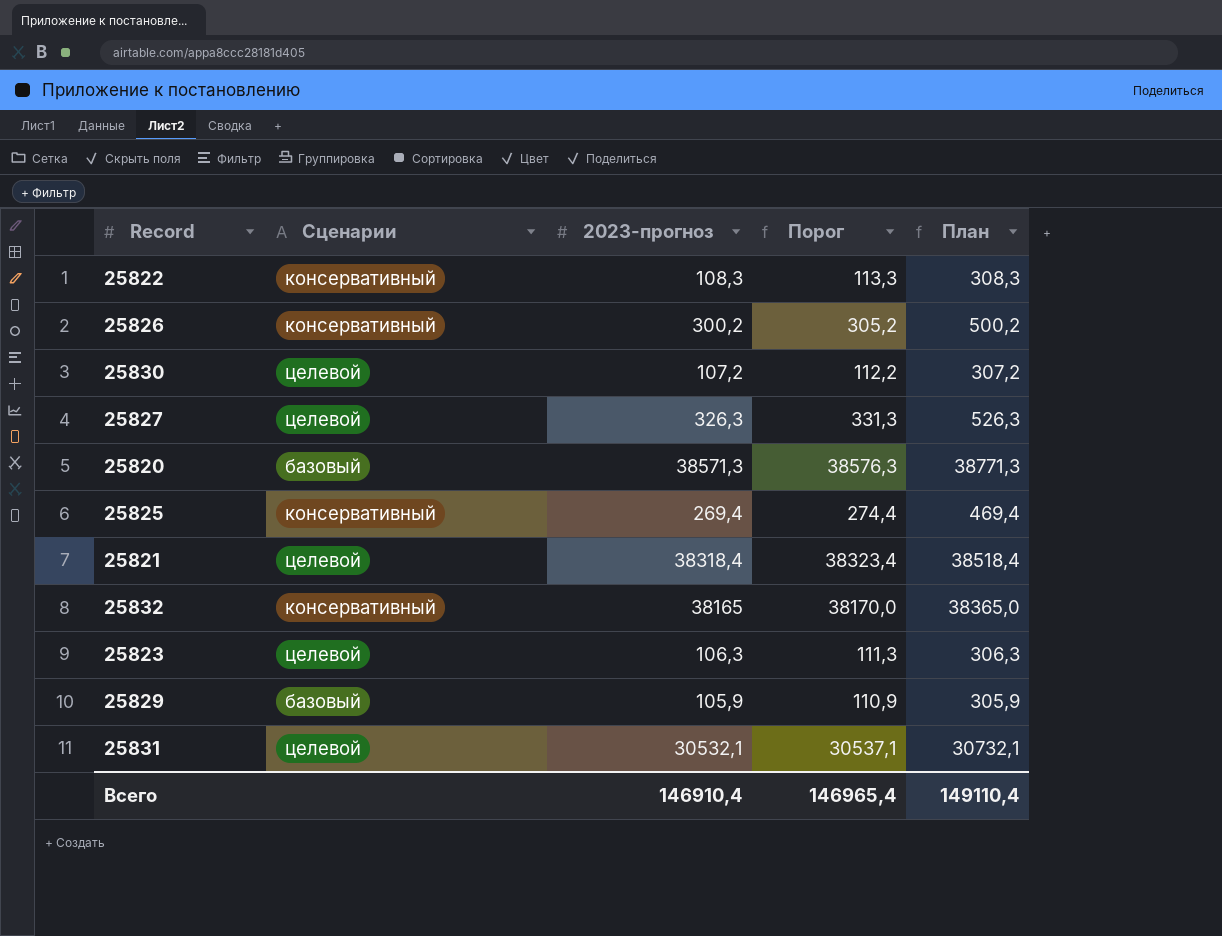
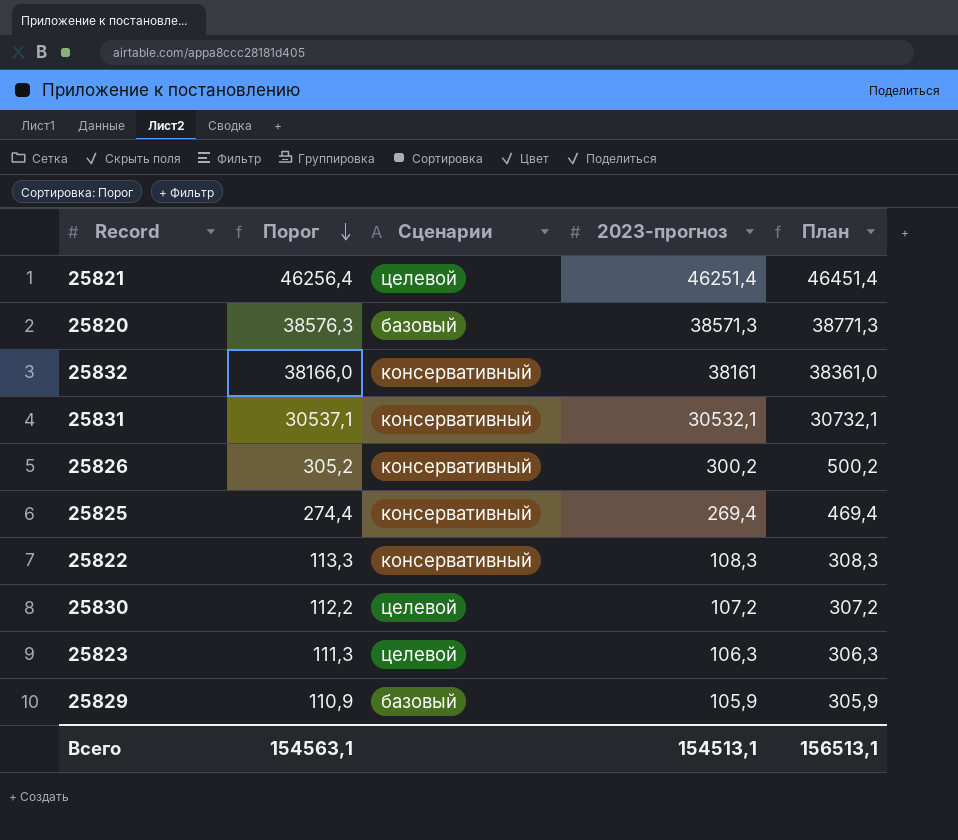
row order: none -> Порог descending
column Порог | position: 4 -> 2
row 25827: целевой | 326,3 | 331,3 | 526,3 -> none
25821 | Порог: 38323,4 -> 46256,4
25821 | 2023-прогноз: 38318,4 -> 46251,4
25821 | План: 38518,4 -> 46451,4
25832 | Порог: 38170,0 -> 38166,0
25832 | 2023-прогноз: 38165 -> 38161
25832 | План: 38365,0 -> 38361,0
25831 | Сценарии: целевой -> консервативный
Всего | Порог: 146965,4 -> 154563,1
Всего | 2023-прогноз: 146910,4 -> 154513,1
Всего | План: 149110,4 -> 156513,1

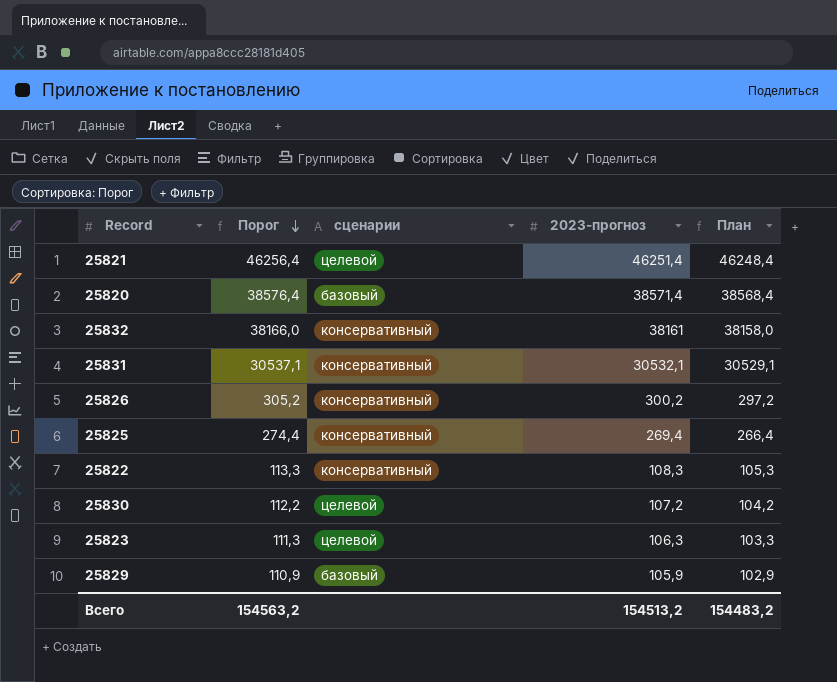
column name: Сценарии -> сценарии
column План | formula: [2023-прогноз] + 200 -> [2023-прогноз] - 3
25820 | Порог: 38576,3 -> 38576,4
25820 | 2023-прогноз: 38571,3 -> 38571,4
Всего | Порог: 154563,1 -> 154563,2
Всего | 2023-прогноз: 154513,1 -> 154513,2
Всего | План: 156513,1 -> 154483,2

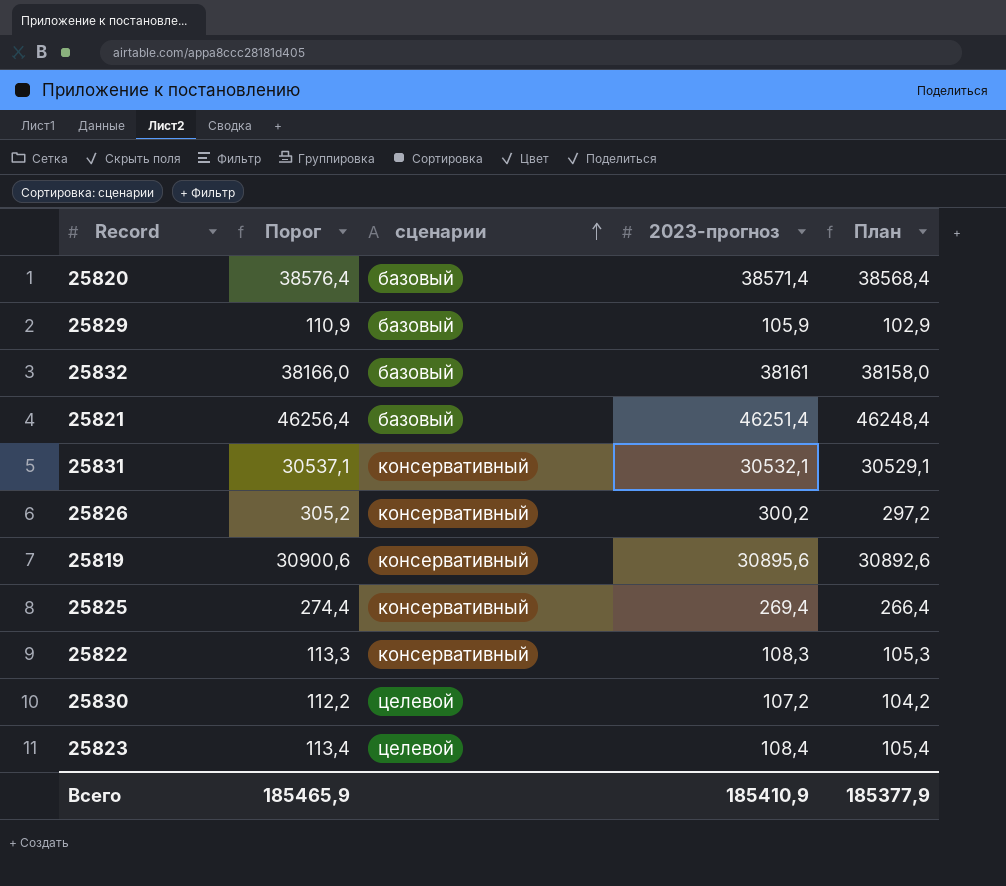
row order: Порог descending -> сценарии ascending
25832 | сценарии: консервативный -> базовый
25821 | сценарии: целевой -> базовый
row 25819: none -> 30900,6 | консервативный | 30895,6 | 30892,6
25823 | Порог: 111,3 -> 113,4
25823 | 2023-прогноз: 106,3 -> 108,4
25823 | План: 103,3 -> 105,4
Всего | Порог: 154563,2 -> 185465,9
Всего | 2023-прогноз: 154513,2 -> 185410,9
Всего | План: 154483,2 -> 185377,9

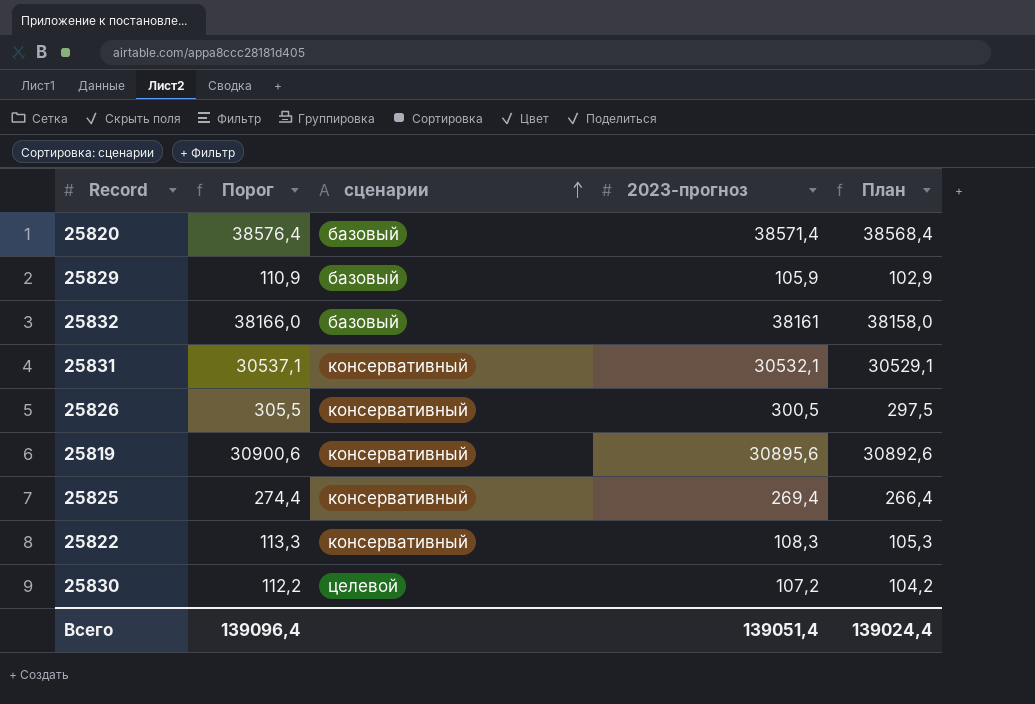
row 25821: 46256,4 | базовый | 46251,4 | 46248,4 -> none
row 25823: 113,4 | целевой | 108,4 | 105,4 -> none
25826 | Порог: 305,2 -> 305,5
25826 | 2023-прогноз: 300,2 -> 300,5
25826 | План: 297,2 -> 297,5
Всего | Порог: 185465,9 -> 139096,4
Всего | 2023-прогноз: 185410,9 -> 139051,4
Всего | План: 185377,9 -> 139024,4

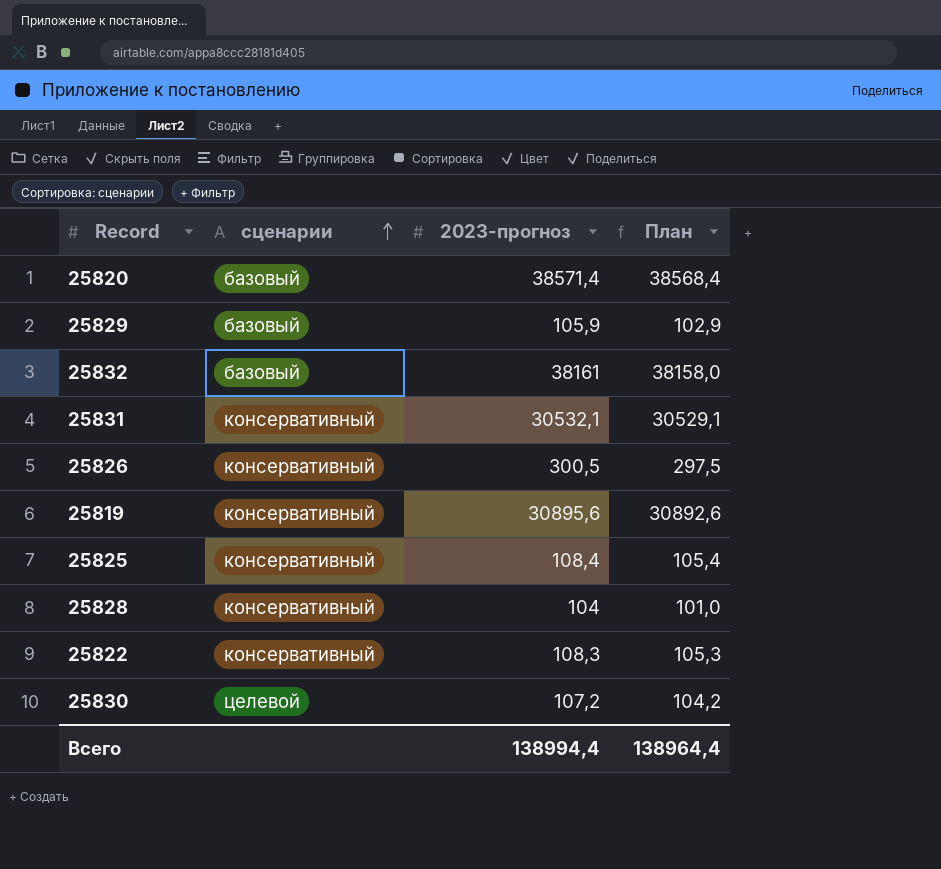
column Порог | formula: [2023-прогноз] + 5 -> none
25825 | 2023-прогноз: 269,4 -> 108,4
25825 | План: 266,4 -> 105,4
row 25828: none -> консервативный | 104 | 101,0
Всего | 2023-прогноз: 139051,4 -> 138994,4
Всего | План: 139024,4 -> 138964,4

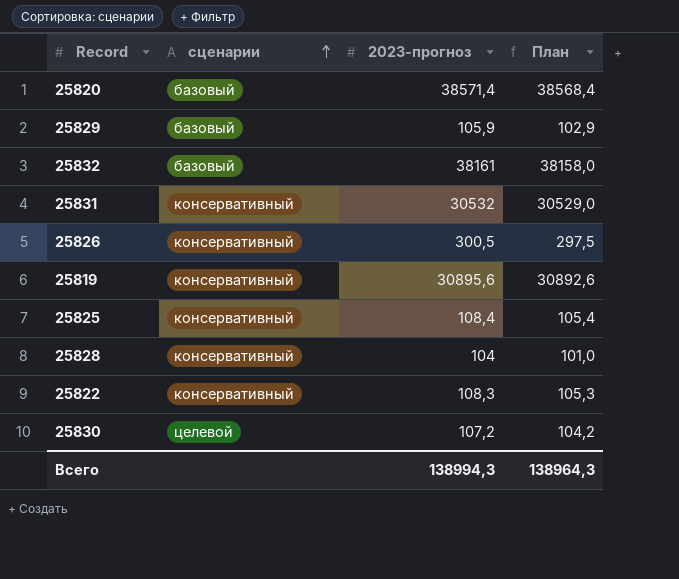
25831 | 2023-прогноз: 30532,1 -> 30532
25831 | План: 30529,1 -> 30529,0
Всего | 2023-прогноз: 138994,4 -> 138994,3
Всего | План: 138964,4 -> 138964,3

